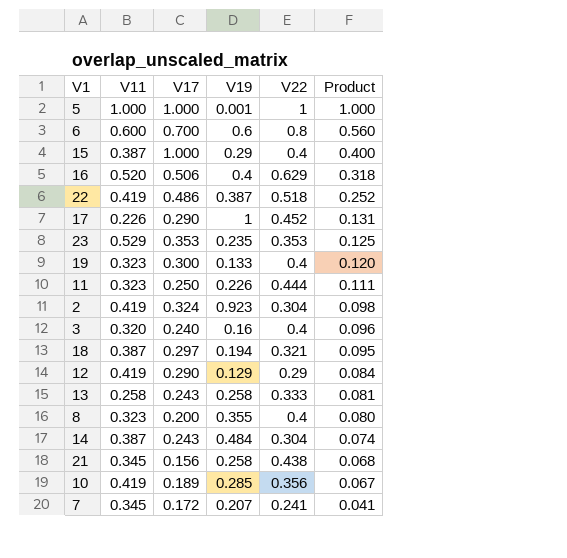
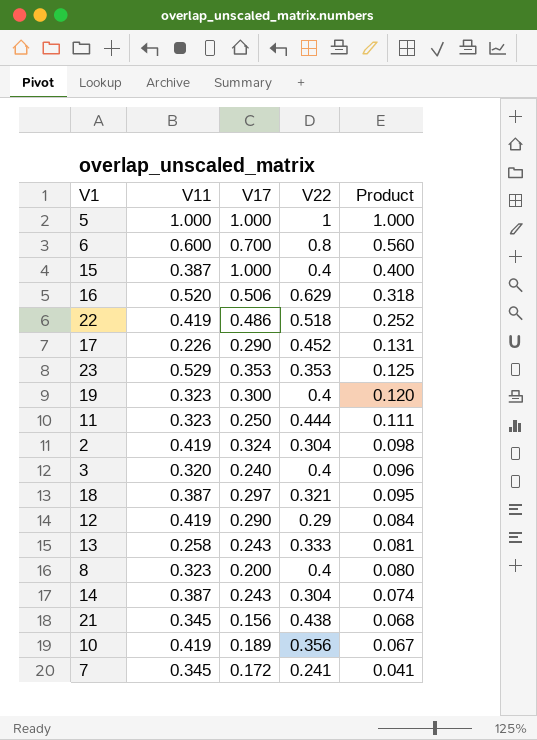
column V19 | position: 4 -> none

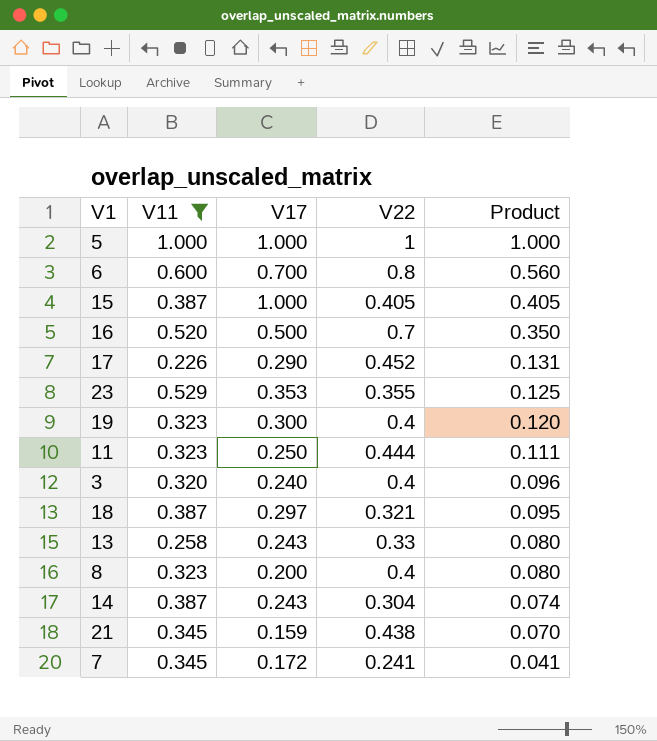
filter: none -> V11 != 0.419
15 | V22: 0.4 -> 0.405
15 | Product: 0.400 -> 0.405
16 | V17: 0.506 -> 0.500
16 | V22: 0.629 -> 0.7
16 | Product: 0.318 -> 0.350
23 | V22: 0.353 -> 0.355
13 | V22: 0.333 -> 0.33
13 | Product: 0.081 -> 0.080
21 | V17: 0.156 -> 0.159
21 | Product: 0.068 -> 0.070

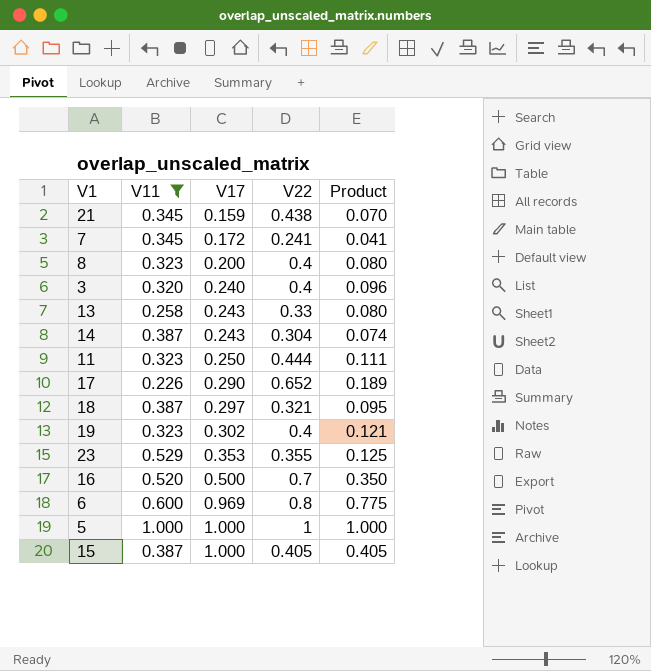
row order: Product descending -> V17 ascending
17 | V22: 0.452 -> 0.652
17 | Product: 0.131 -> 0.189
19 | V17: 0.300 -> 0.302
19 | Product: 0.120 -> 0.121
6 | V17: 0.700 -> 0.969
6 | Product: 0.560 -> 0.775

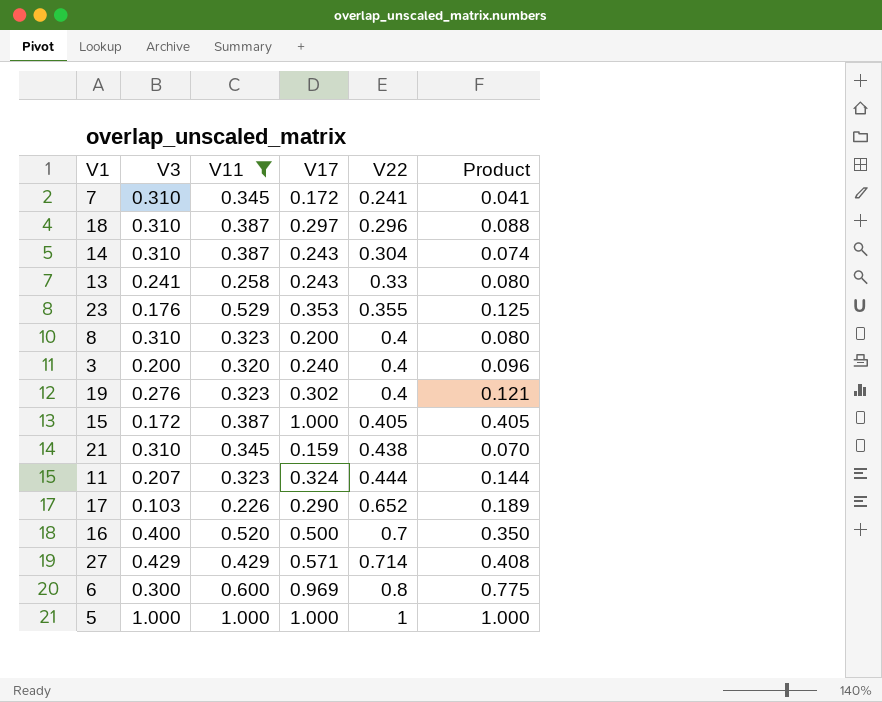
row order: V17 ascending -> V22 ascending
column V3 | position: none -> 2
18 | V22: 0.321 -> 0.296
18 | Product: 0.095 -> 0.088
11 | V17: 0.250 -> 0.324
11 | Product: 0.111 -> 0.144
row 27: none -> 0.429 | 0.429 | 0.571 | 0.714 | 0.408

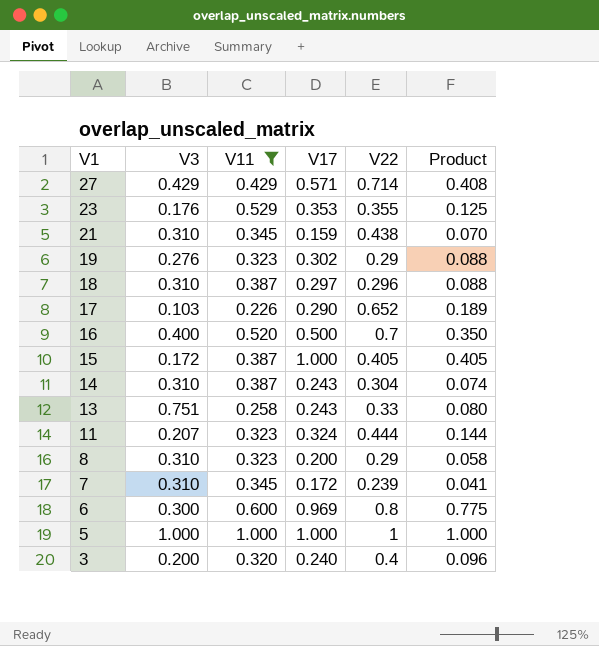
row order: V22 ascending -> V1 descending
19 | V22: 0.4 -> 0.29
19 | Product: 0.121 -> 0.088
13 | V3: 0.241 -> 0.751
8 | V22: 0.4 -> 0.29
8 | Product: 0.080 -> 0.058
7 | V22: 0.241 -> 0.239

